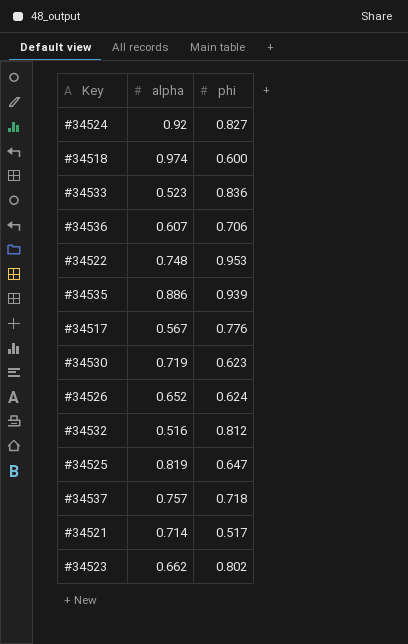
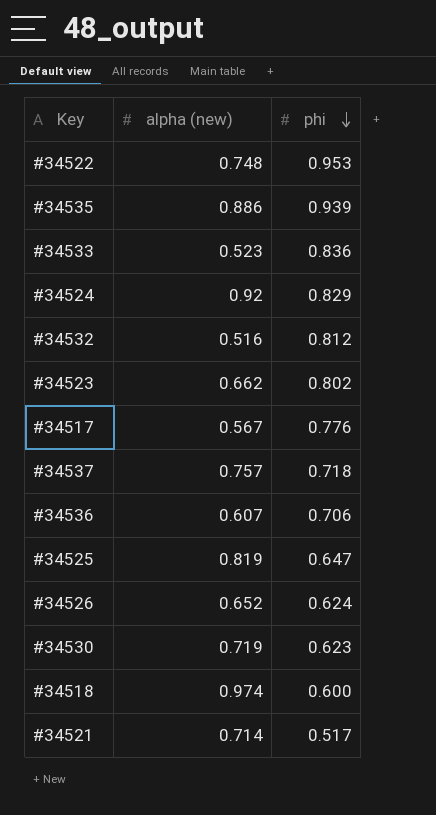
row order: none -> phi descending
column name: alpha -> alpha (new)
#34524 | phi: 0.827 -> 0.829

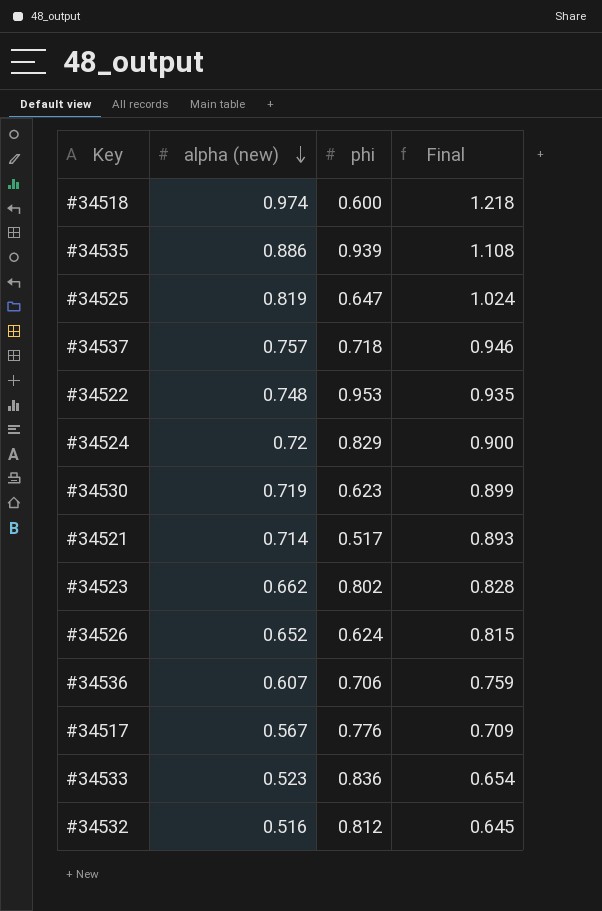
row order: phi descending -> alpha (new) descending
column Final | formula: none -> [alpha (new)] * 1.25
#34524 | alpha (new): 0.92 -> 0.72

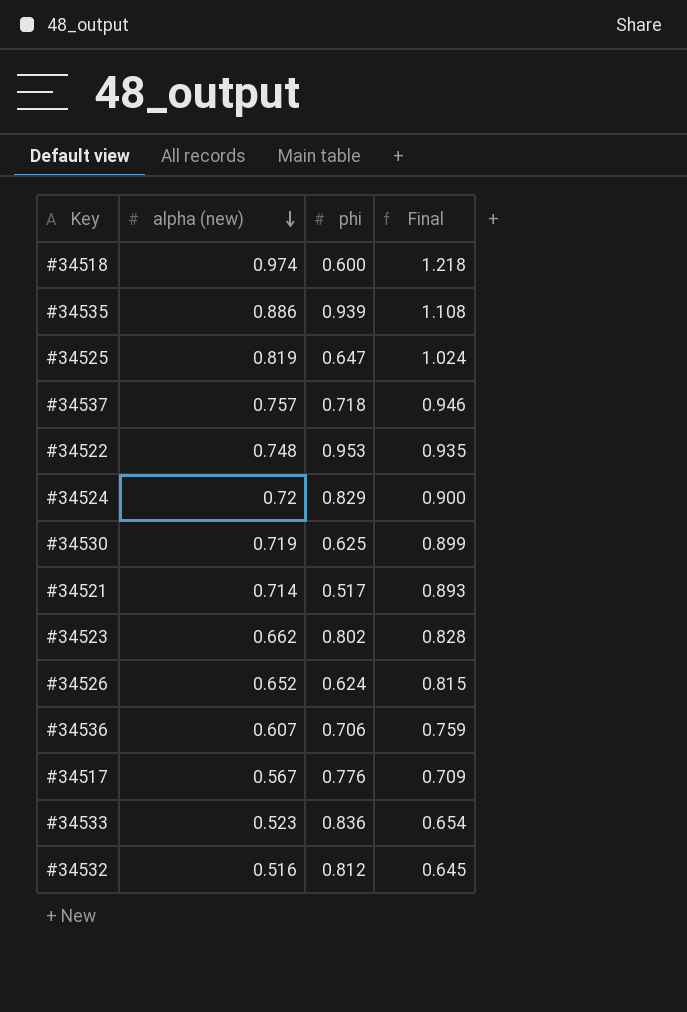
#34530 | phi: 0.623 -> 0.625

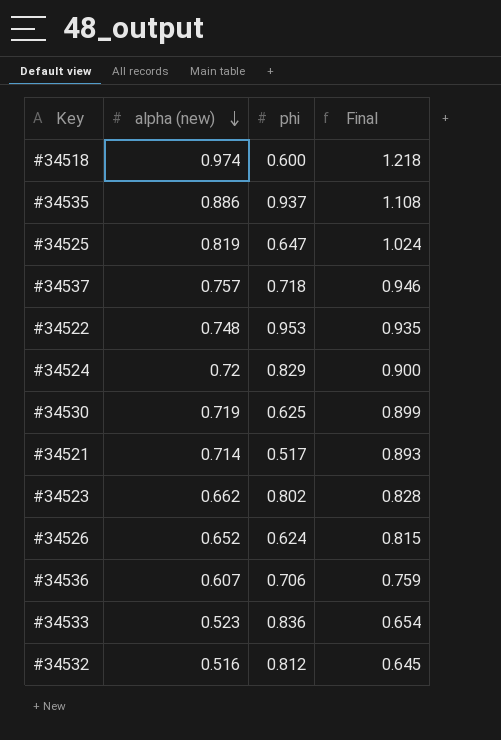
row #34517: 0.567 | 0.776 | 0.709 -> none
#34535 | phi: 0.939 -> 0.937

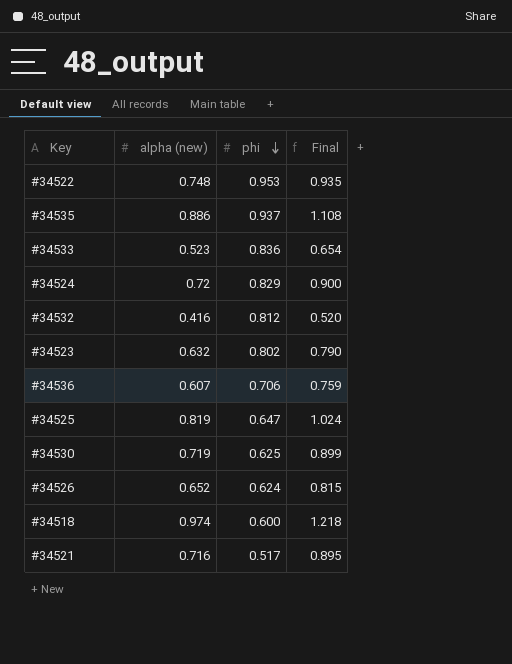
row order: alpha (new) descending -> phi descending
row #34537: 0.757 | 0.718 | 0.946 -> none
#34532 | alpha (new): 0.516 -> 0.416
#34532 | Final: 0.645 -> 0.520
#34523 | alpha (new): 0.662 -> 0.632
#34523 | Final: 0.828 -> 0.790
#34521 | alpha (new): 0.714 -> 0.716
#34521 | Final: 0.893 -> 0.895

